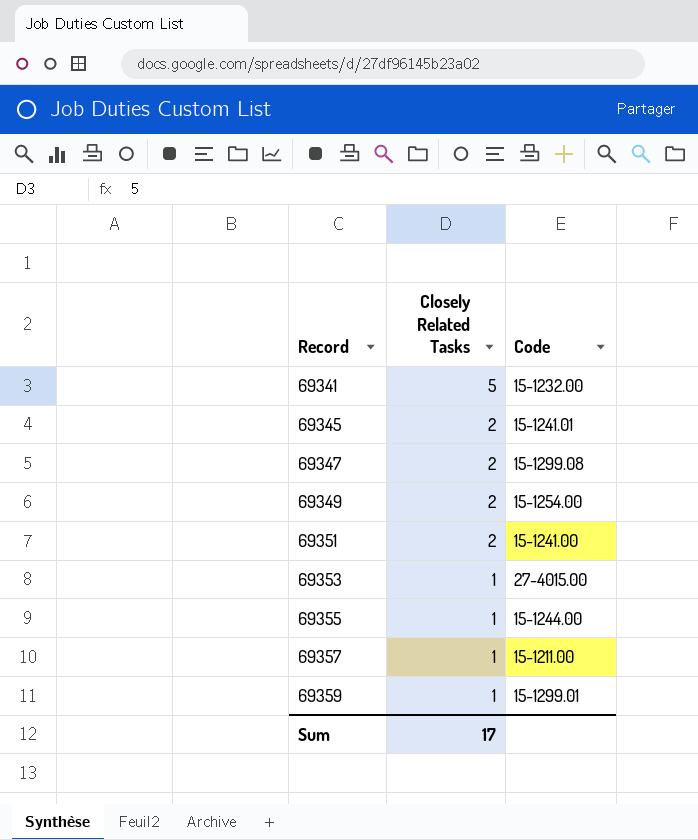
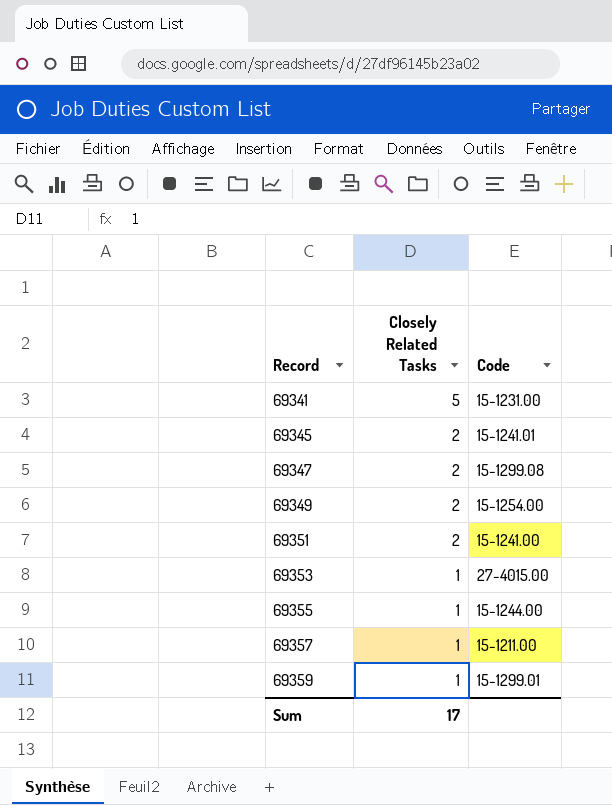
69341 | Code: 15-1232.00 -> 15-1231.00

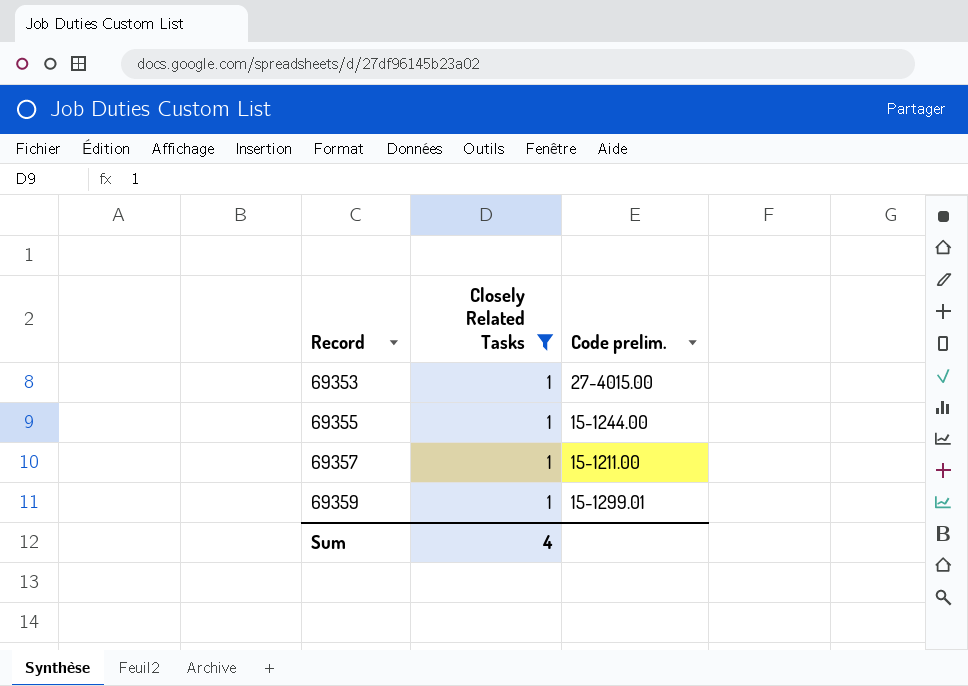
filter: none -> Closely Related Tasks = 1
column name: Code -> Code prelim.
Sum | Closely Related Tasks: 17 -> 4

